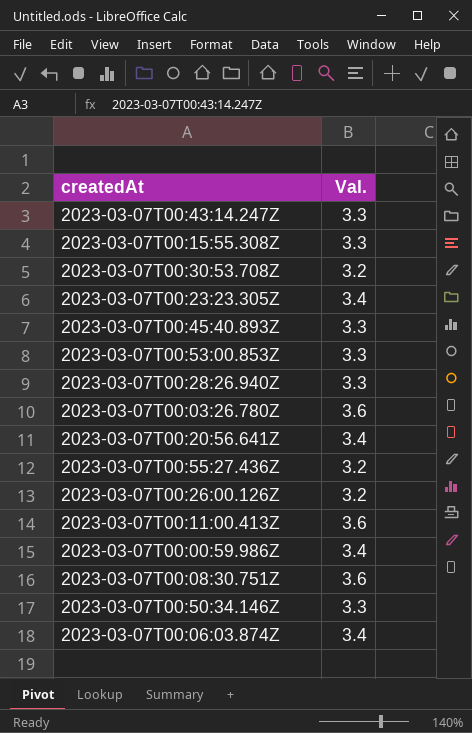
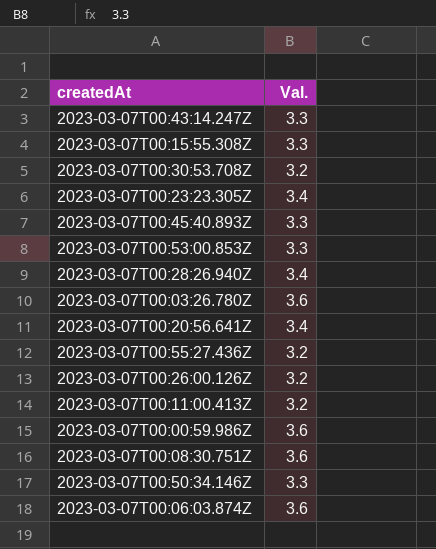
2023-03-07T00:28:26.940Z | Val.: 3.3 -> 3.4
2023-03-07T00:11:00.413Z | Val.: 3.6 -> 3.2
2023-03-07T00:00:59.986Z | Val.: 3.4 -> 3.6
2023-03-07T00:06:03.874Z | Val.: 3.4 -> 3.6

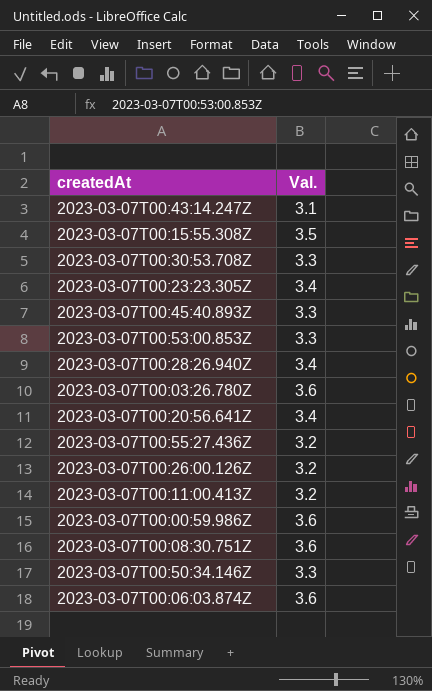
2023-03-07T00:43:14.247Z | Val.: 3.3 -> 3.1
2023-03-07T00:15:55.308Z | Val.: 3.3 -> 3.5
2023-03-07T00:30:53.708Z | Val.: 3.2 -> 3.3

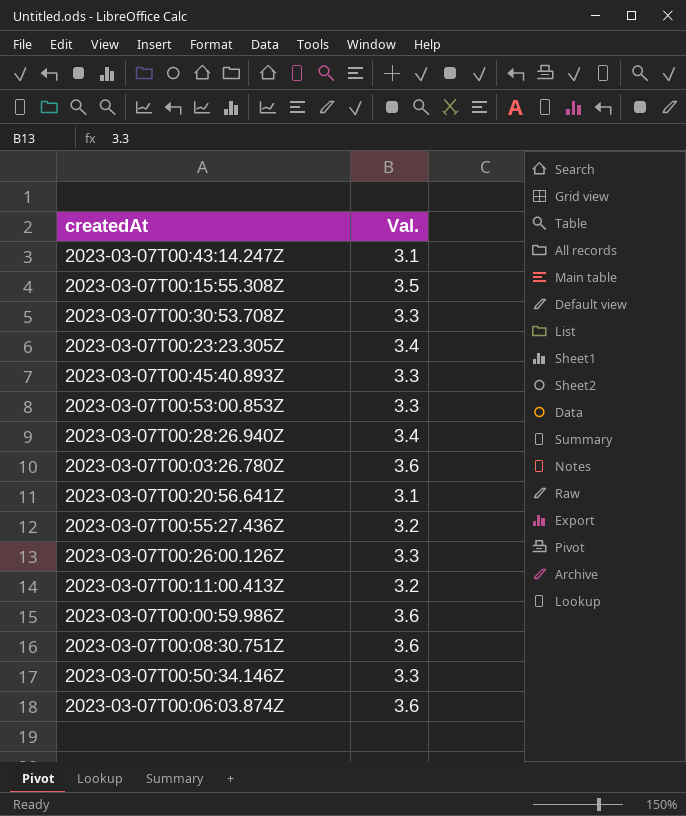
2023-03-07T00:20:56.641Z | Val.: 3.4 -> 3.1
2023-03-07T00:26:00.126Z | Val.: 3.2 -> 3.3

